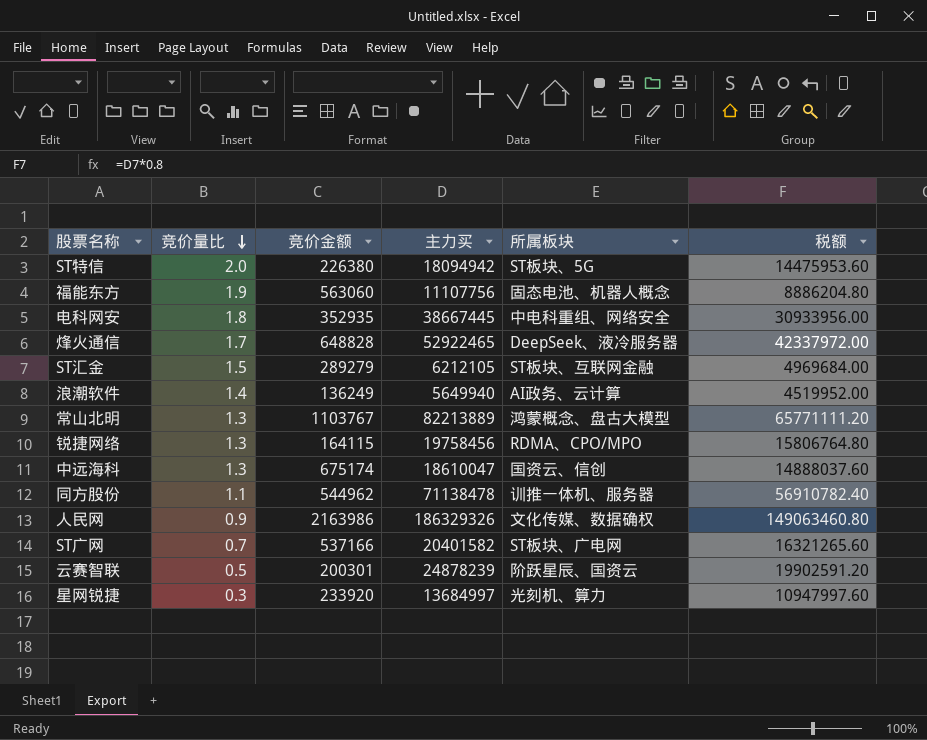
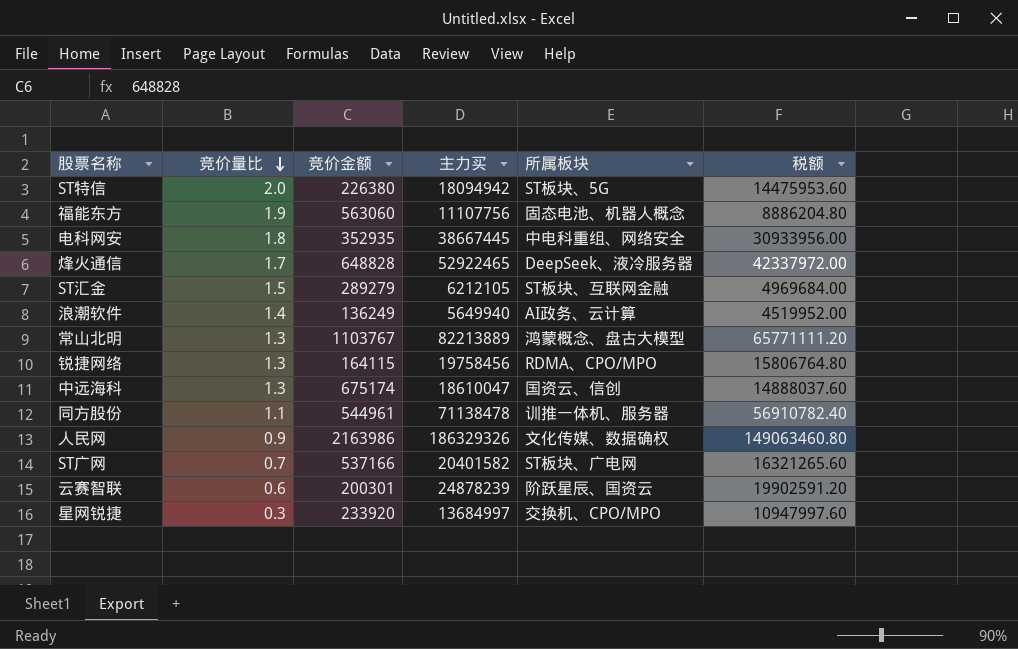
同方股份 | 竞价金额: 544962 -> 544961
云赛智联 | 竞价量比: 0.5 -> 0.6
星网锐捷 | 所属板块: 光刻机、算力 -> 交换机、CPO/MPO

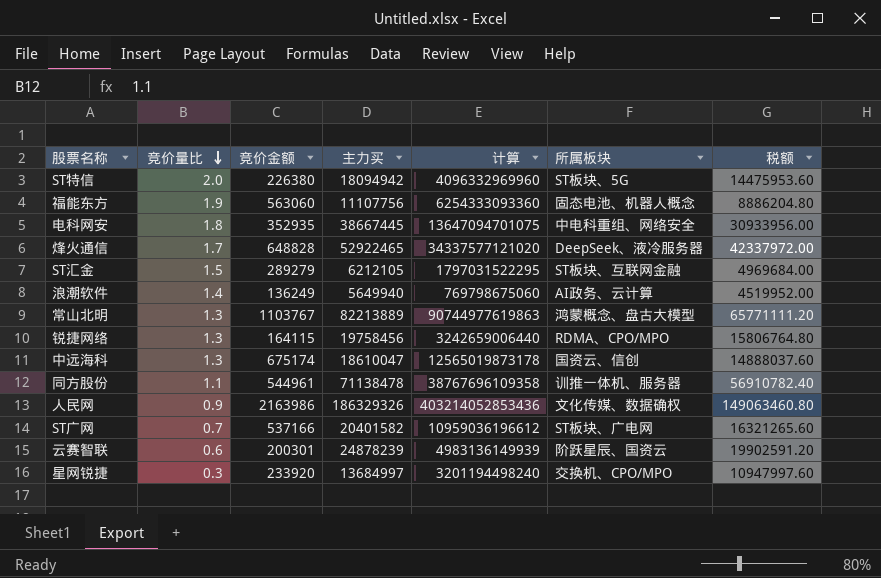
column 计算 | formula: none -> [竞价金额] * [主力买]

